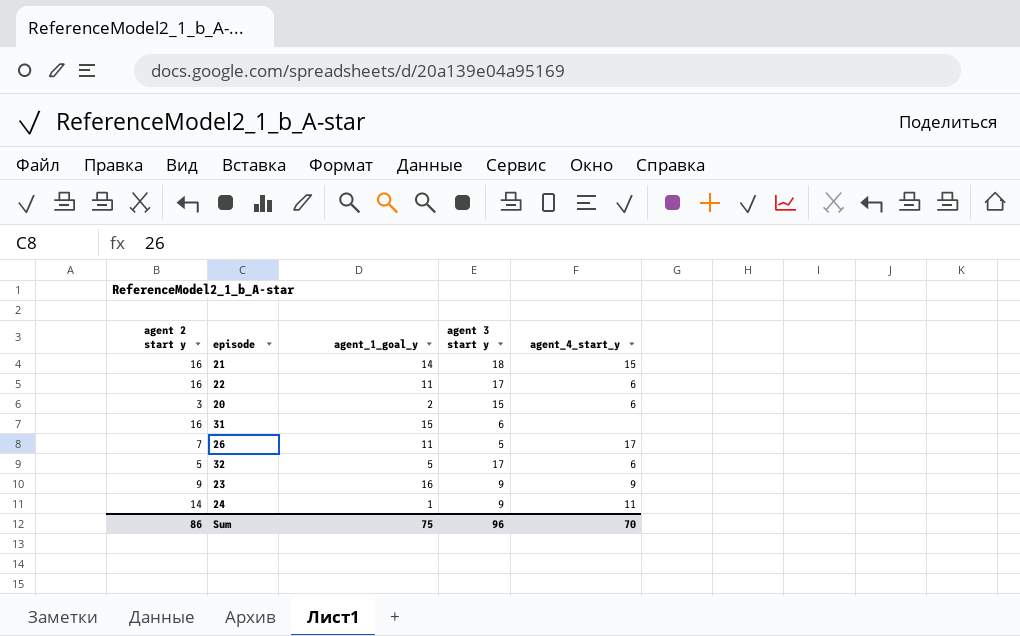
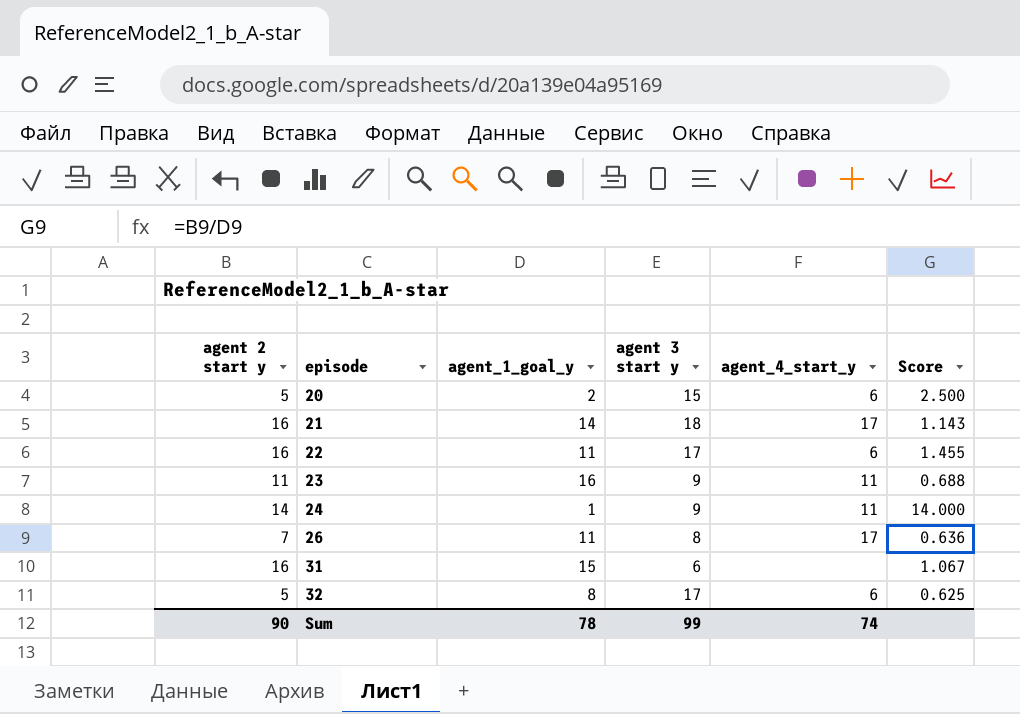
row order: none -> episode ascending
column Score | formula: none -> [agent 2 start y] / [agent_1_goal_y]
20 | agent 2 start y: 3 -> 5
21 | agent_4_start_y: 15 -> 17
23 | agent 2 start y: 9 -> 11
23 | agent_4_start_y: 9 -> 11
26 | agent 3 start y: 5 -> 8
32 | agent_1_goal_y: 5 -> 8
Sum | agent 2 start y: 86 -> 90
Sum | agent_1_goal_y: 75 -> 78
Sum | agent 3 start y: 96 -> 99
Sum | agent_4_start_y: 70 -> 74

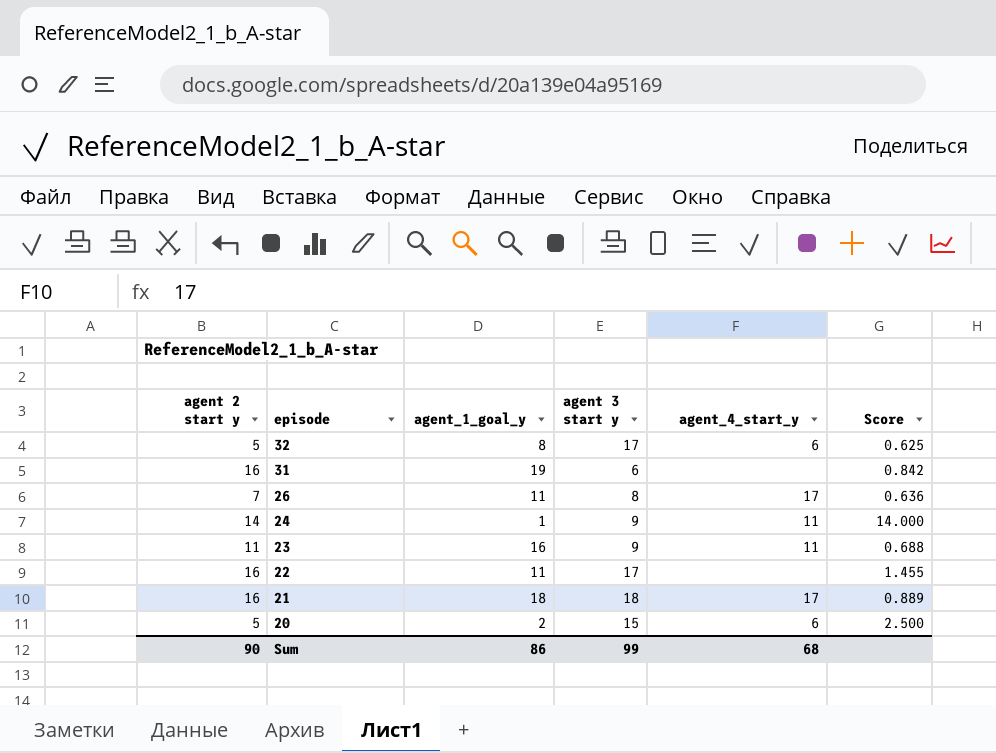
row order: episode ascending -> episode descending
31 | agent_1_goal_y: 15 -> 19
31 | Score: 1.067 -> 0.842
22 | agent_4_start_y: 6 -> none
21 | agent_1_goal_y: 14 -> 18
21 | Score: 1.143 -> 0.889
Sum | agent_1_goal_y: 78 -> 86
Sum | agent_4_start_y: 74 -> 68

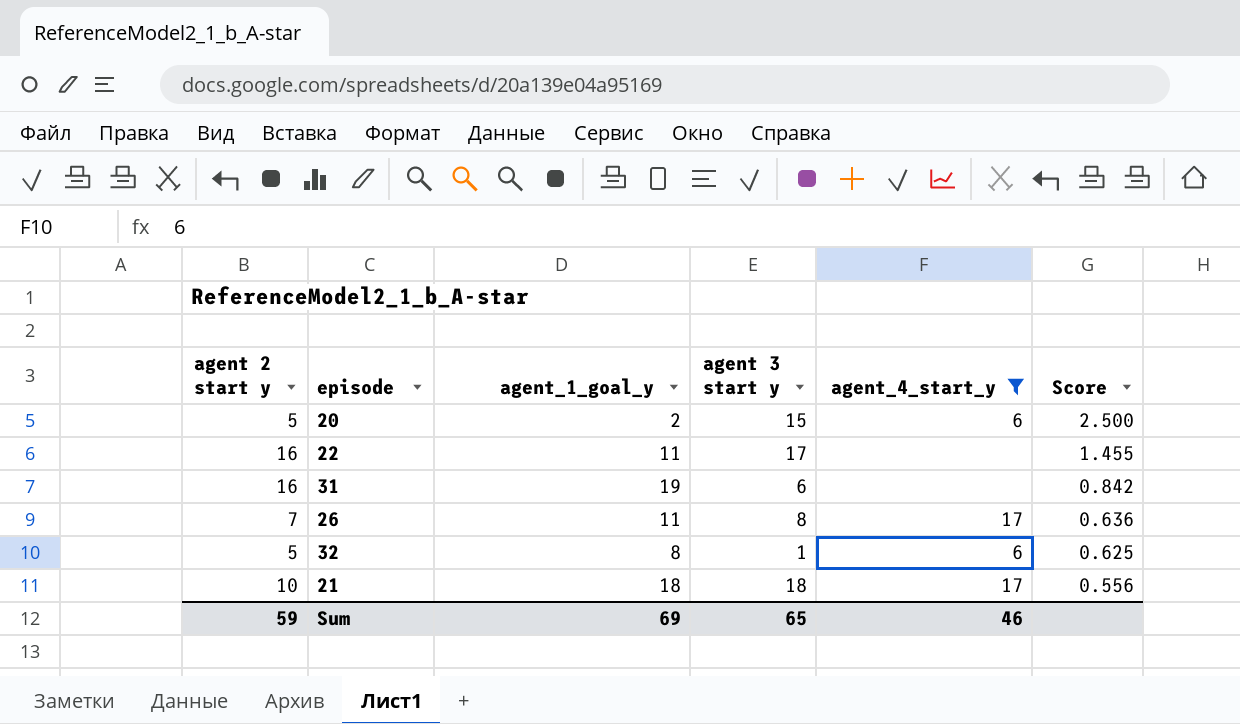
filter: none -> agent_4_start_y != 11
row order: episode descending -> Score descending
32 | agent 3 start y: 17 -> 1
21 | agent 2 start y: 16 -> 10
21 | Score: 0.889 -> 0.556
Sum | agent 2 start y: 90 -> 59
Sum | agent_1_goal_y: 86 -> 69
Sum | agent 3 start y: 99 -> 65
Sum | agent_4_start_y: 68 -> 46

